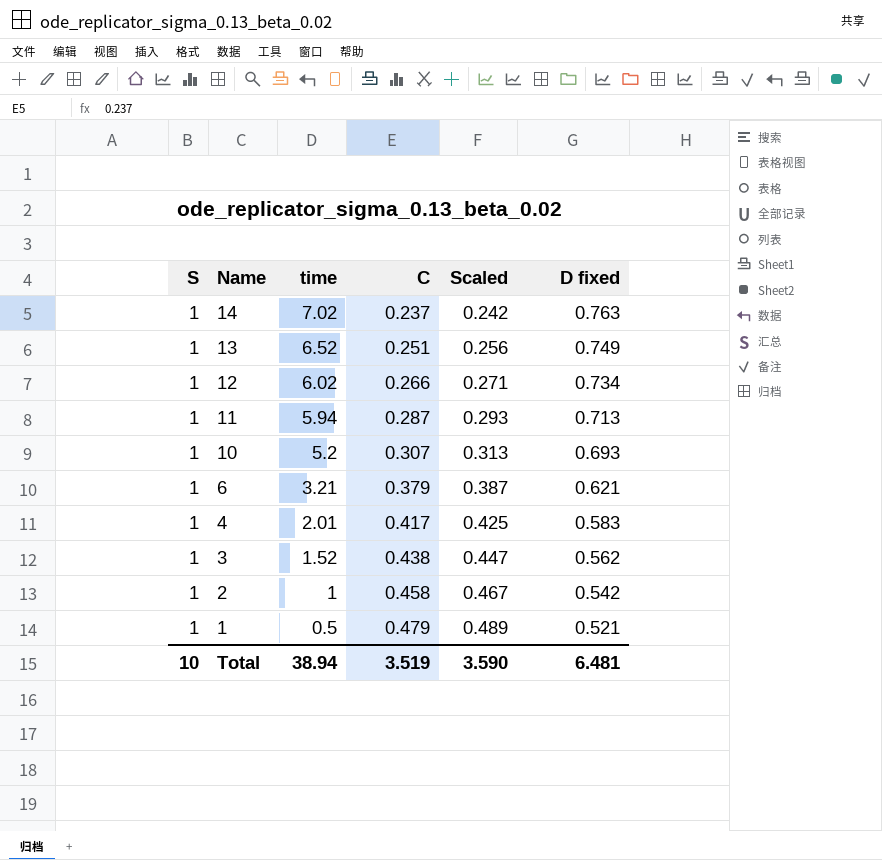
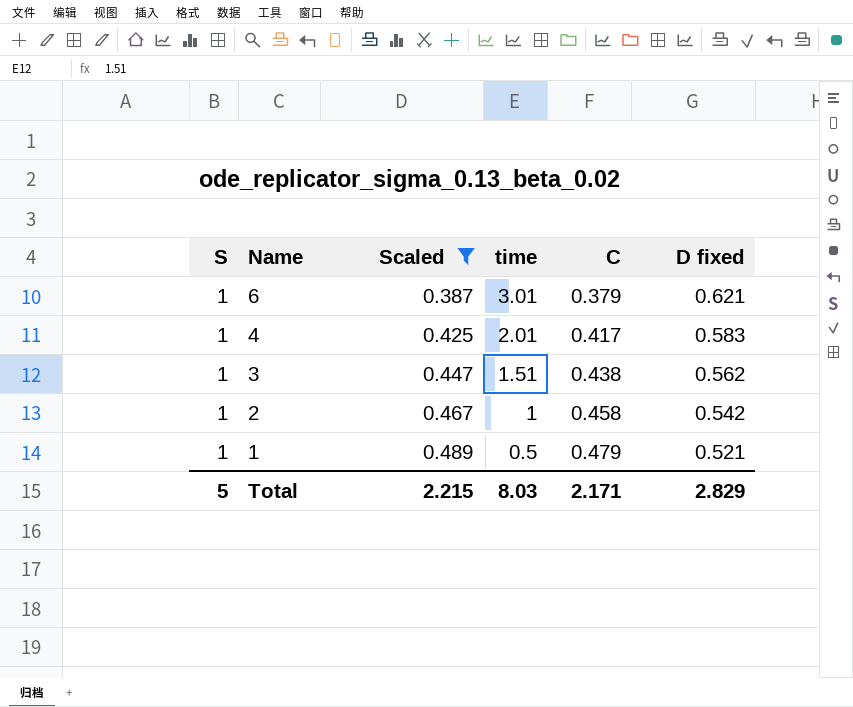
filter: none -> Scaled >= 0.387
column Scaled | position: 5 -> 3
6 | time: 3.21 -> 3.01
3 | time: 1.52 -> 1.51
Total | S: 10 -> 5
Total | Scaled: 3.590 -> 2.215
Total | time: 38.94 -> 8.03
Total | C: 3.519 -> 2.171
Total | D fixed: 6.481 -> 2.829

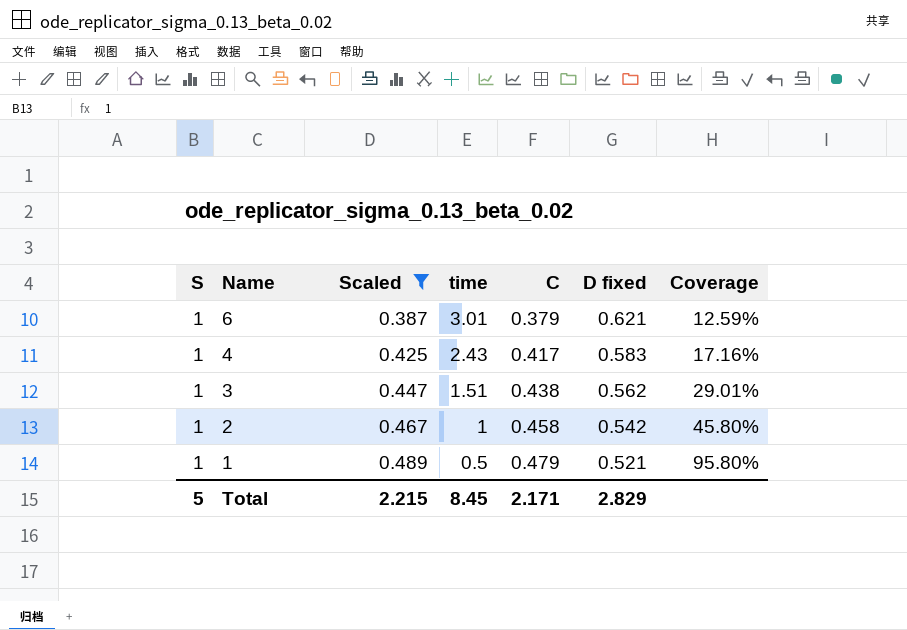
column Coverage | formula: none -> [C] / [time]
4 | time: 2.01 -> 2.43
Total | time: 8.03 -> 8.45

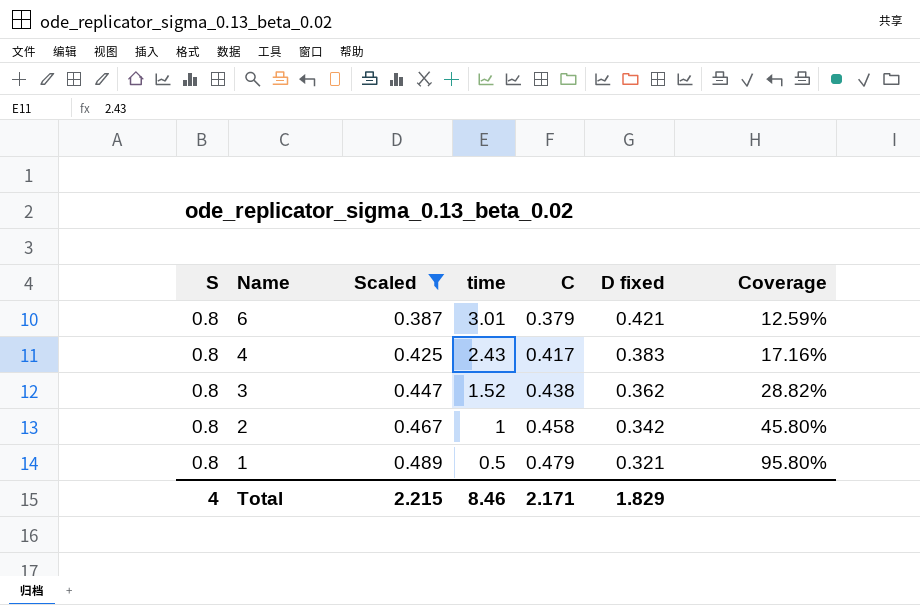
6 | S: 1 -> 0.8
6 | D fixed: 0.621 -> 0.421
4 | S: 1 -> 0.8
4 | D fixed: 0.583 -> 0.383
3 | S: 1 -> 0.8
3 | time: 1.51 -> 1.52
3 | D fixed: 0.562 -> 0.362
3 | Coverage: 29.01% -> 28.82%
2 | S: 1 -> 0.8
2 | D fixed: 0.542 -> 0.342
1 | S: 1 -> 0.8
1 | D fixed: 0.521 -> 0.321
Total | S: 5 -> 4
Total | time: 8.45 -> 8.46
Total | D fixed: 2.829 -> 1.829

